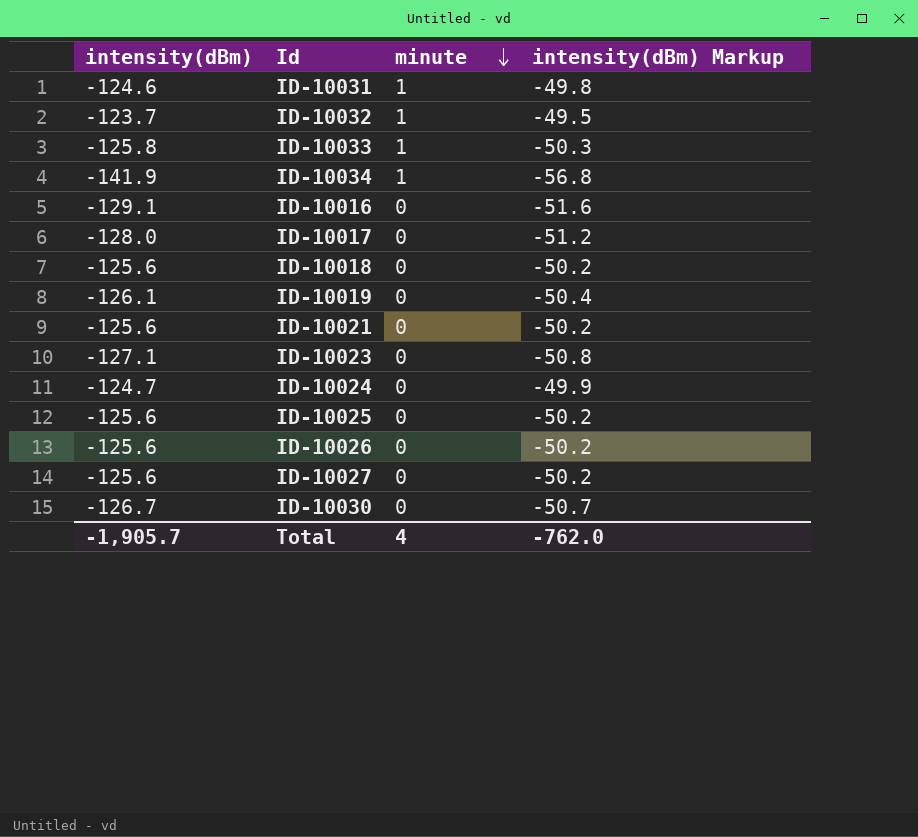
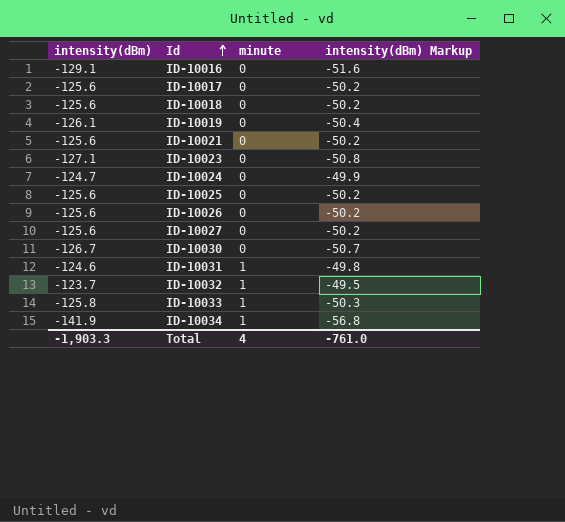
row order: minute descending -> Id ascending
ID-10017 | intensity(dBm): -128.0 -> -125.6
ID-10017 | intensity(dBm) Markup: -51.2 -> -50.2
Total | intensity(dBm): -1,905.7 -> -1,903.3
Total | intensity(dBm) Markup: -762.0 -> -761.0

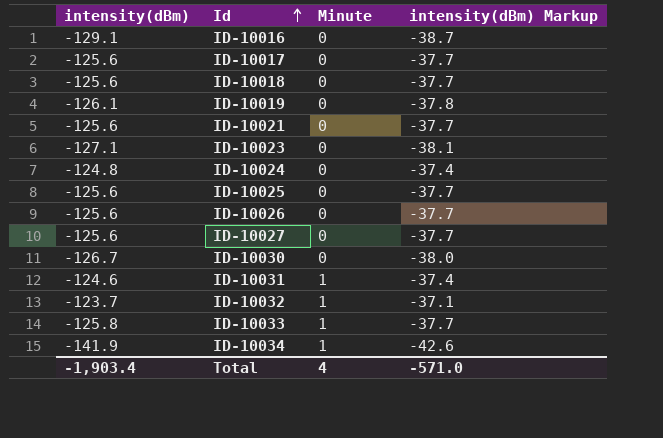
column name: minute -> Minute
column intensity(dBm) Markup | formula: [intensity(dBm)] * 0.4 -> [intensity(dBm)] * 0.3
ID-10024 | intensity(dBm): -124.7 -> -124.8
Total | intensity(dBm): -1,903.3 -> -1,903.4
Total | intensity(dBm) Markup: -761.0 -> -571.0

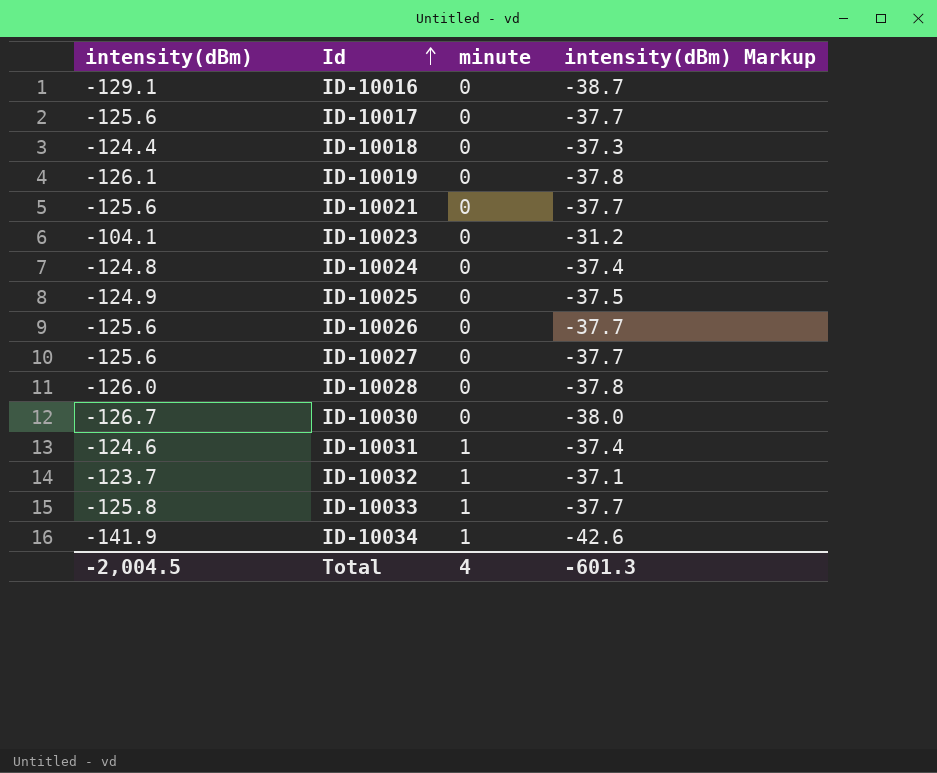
column name: Minute -> minute
ID-10018 | intensity(dBm): -125.6 -> -124.4
ID-10018 | intensity(dBm) Markup: -37.7 -> -37.3
ID-10023 | intensity(dBm): -127.1 -> -104.1
ID-10023 | intensity(dBm) Markup: -38.1 -> -31.2
ID-10025 | intensity(dBm): -125.6 -> -124.9
ID-10025 | intensity(dBm) Markup: -37.7 -> -37.5
row ID-10028: none -> -126.0 | 0 | -37.8
Total | intensity(dBm): -1,903.4 -> -2,004.5
Total | intensity(dBm) Markup: -571.0 -> -601.3

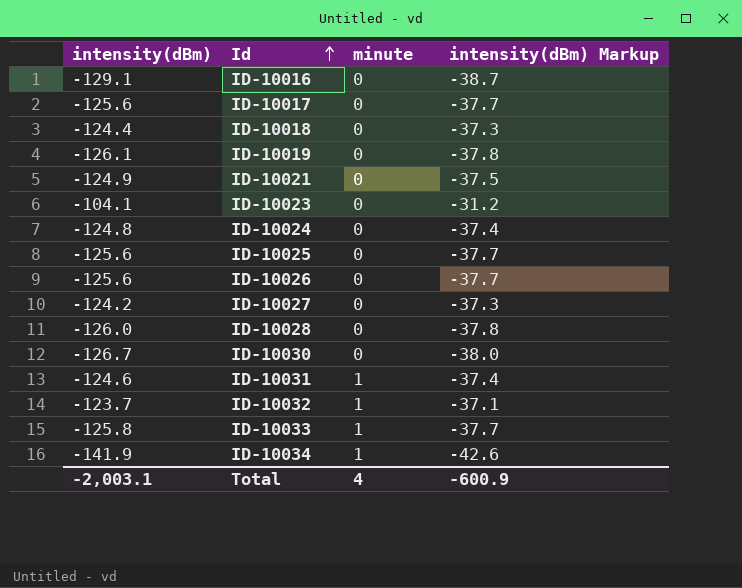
ID-10021 | intensity(dBm): -125.6 -> -124.9
ID-10021 | intensity(dBm) Markup: -37.7 -> -37.5
ID-10025 | intensity(dBm): -124.9 -> -125.6
ID-10025 | intensity(dBm) Markup: -37.5 -> -37.7
ID-10027 | intensity(dBm): -125.6 -> -124.2
ID-10027 | intensity(dBm) Markup: -37.7 -> -37.3
Total | intensity(dBm): -2,004.5 -> -2,003.1
Total | intensity(dBm) Markup: -601.3 -> -600.9

